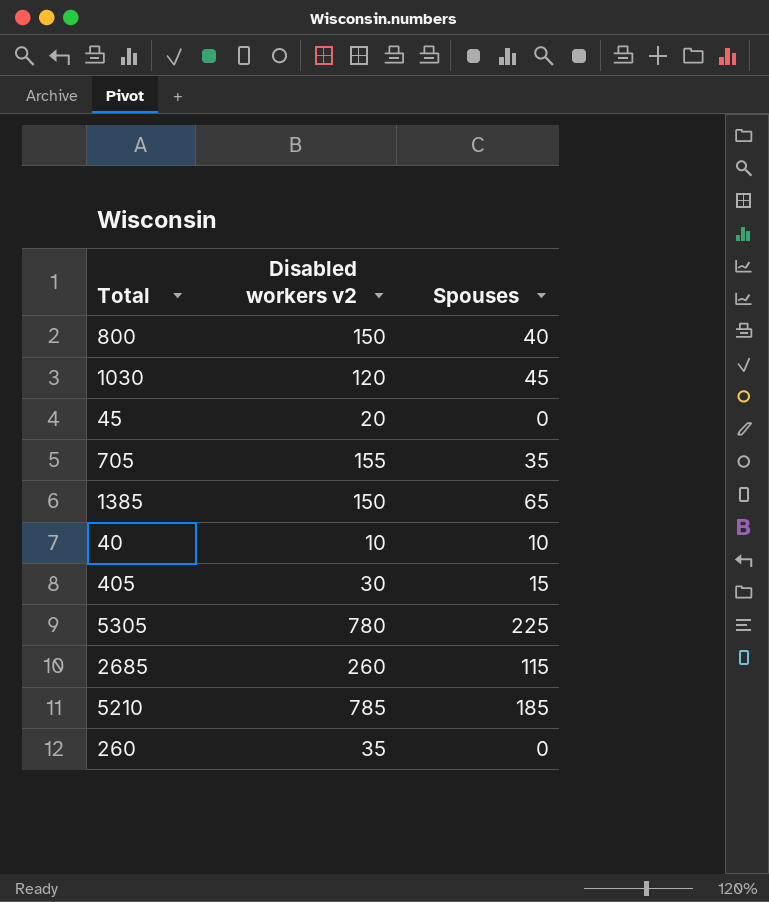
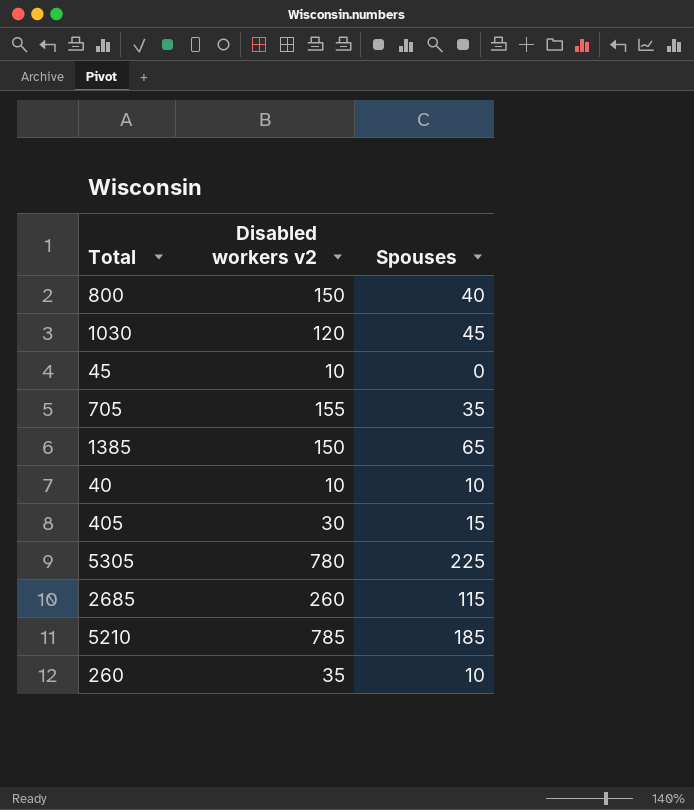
45 | Disabled workers v2: 20 -> 10
260 | Spouses: 0 -> 10

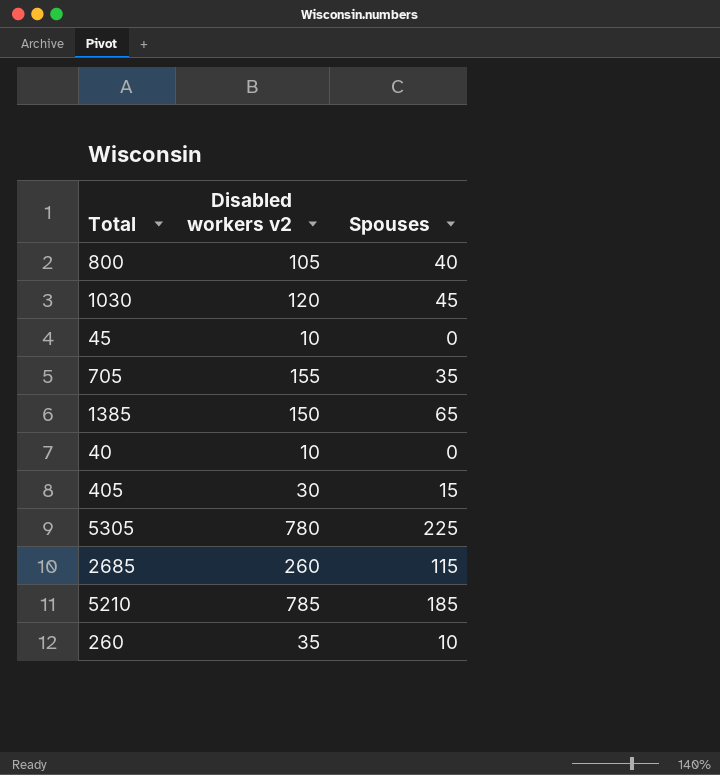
800 | Disabled workers v2: 150 -> 105
40 | Spouses: 10 -> 0

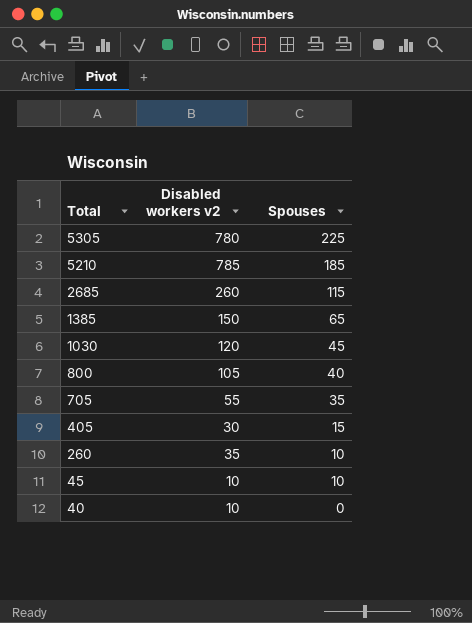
row order: none -> Total descending
705 | Disabled workers v2: 155 -> 55
45 | Spouses: 0 -> 10

